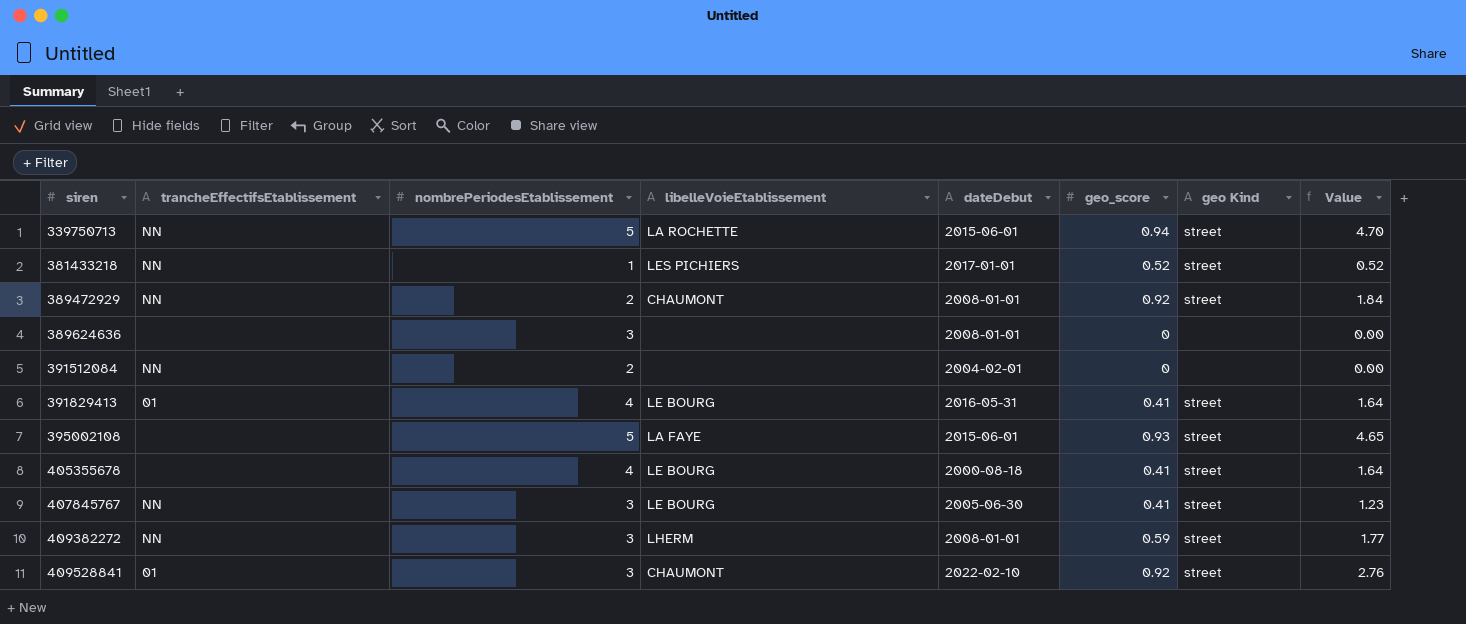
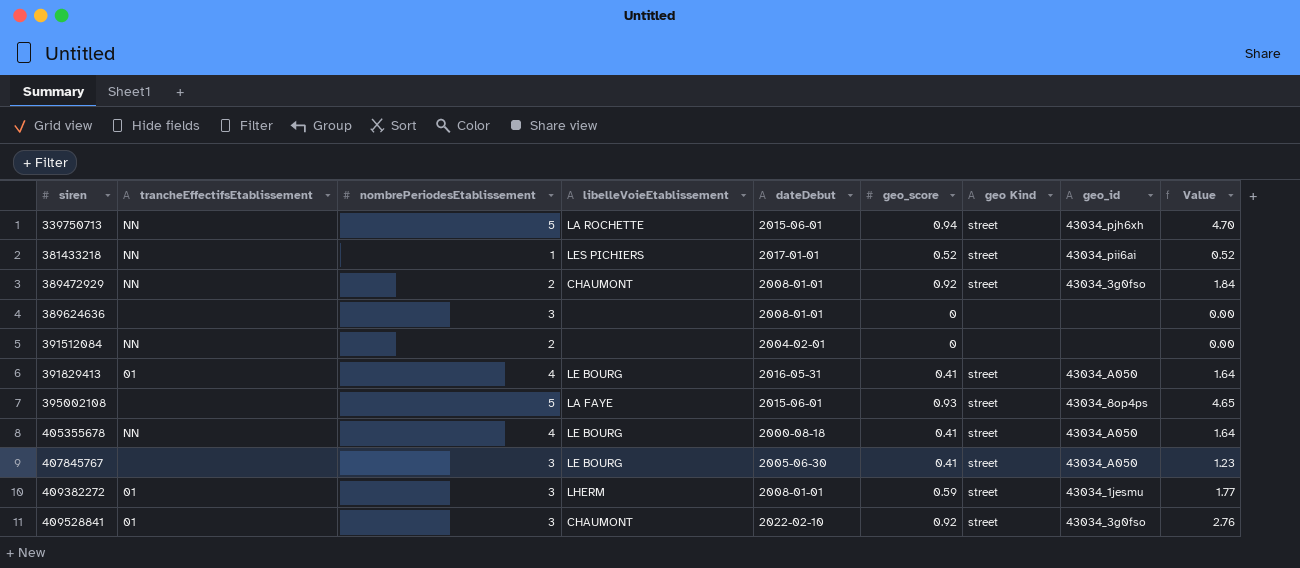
column geo_id | position: none -> 8
405355678 | trancheEffectifsEtablissement: none -> NN
407845767 | trancheEffectifsEtablissement: NN -> none
409382272 | trancheEffectifsEtablissement: NN -> 01

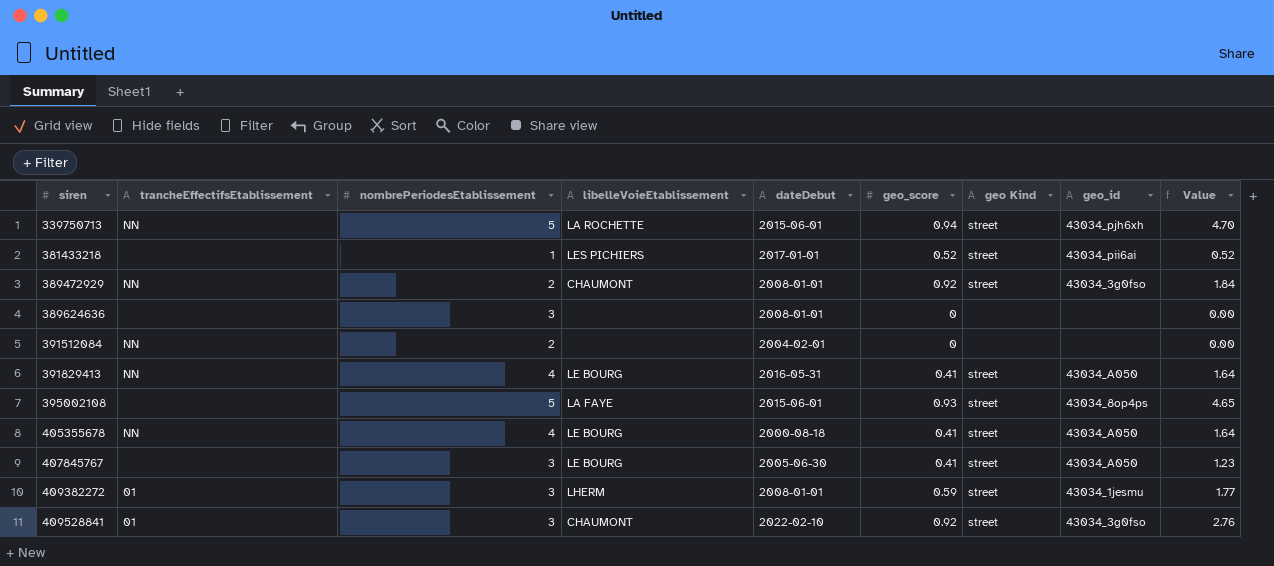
381433218 | trancheEffectifsEtablissement: NN -> none
391829413 | trancheEffectifsEtablissement: 01 -> NN

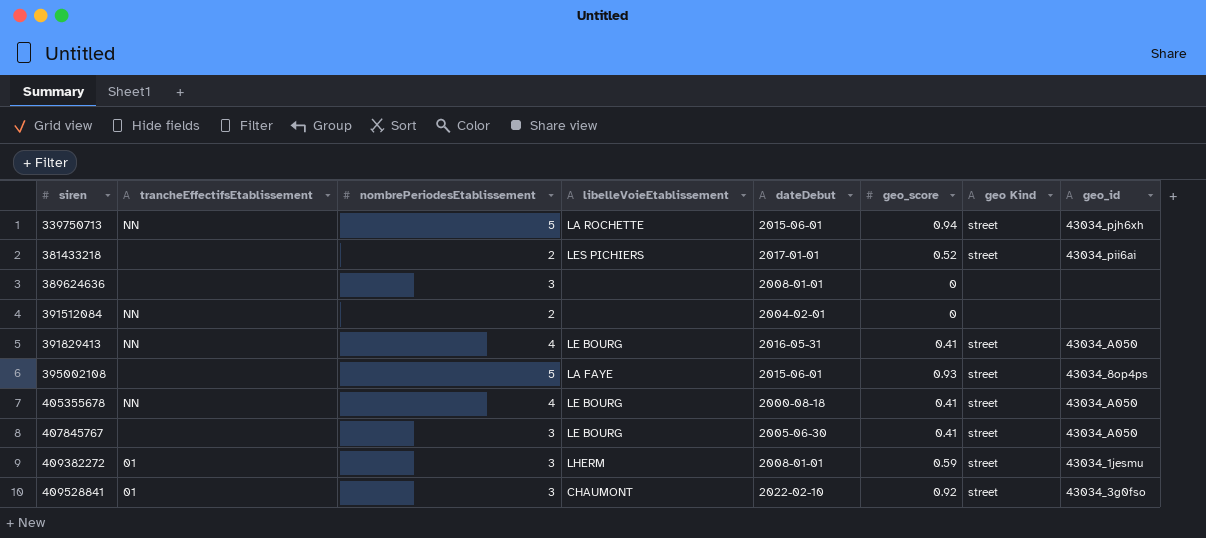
column Value | formula: [nombrePeriodesEtablissement] * [geo_score] -> none
row 389472929: NN | 2 | CHAUMONT | 2008-01-01 | 0.92 | street | 43034_3g0fso | 1.84 -> none
381433218 | nombrePeriodesEtablissement: 1 -> 2

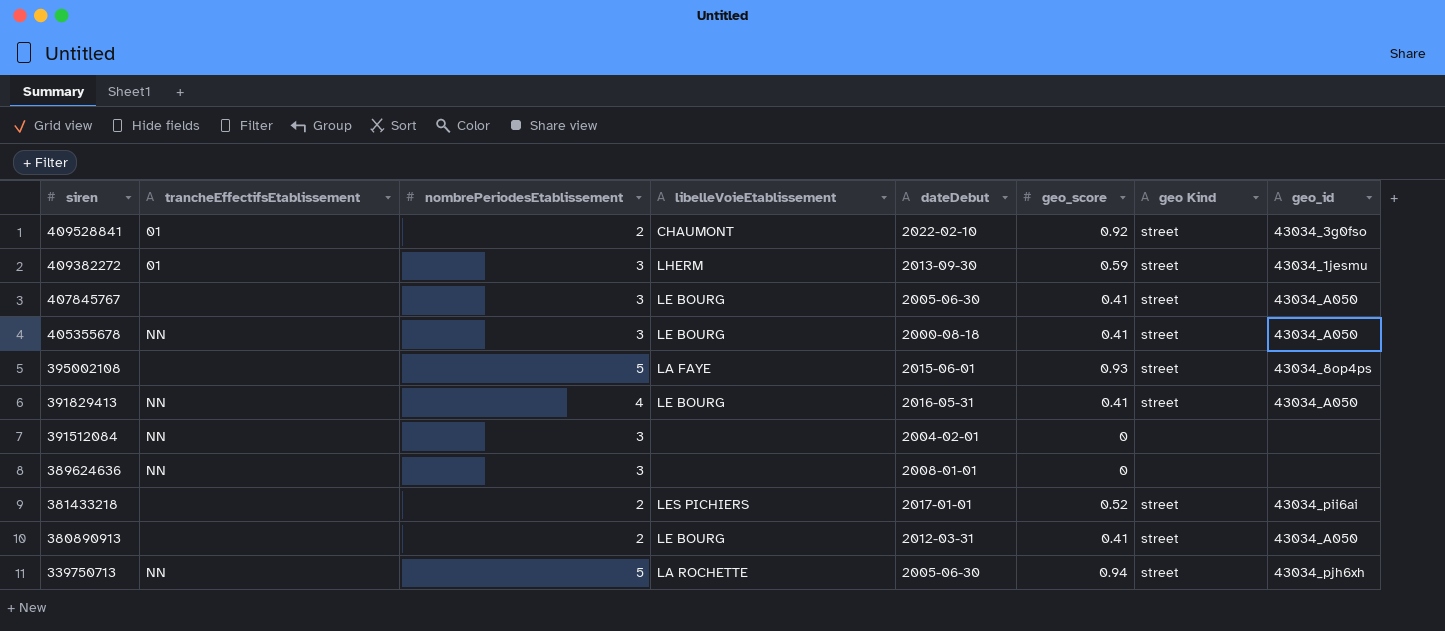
row order: siren ascending -> siren descending
409528841 | nombrePeriodesEtablissement: 3 -> 2
409382272 | dateDebut: 2008-01-01 -> 2013-09-30
405355678 | nombrePeriodesEtablissement: 4 -> 3
391512084 | nombrePeriodesEtablissement: 2 -> 3
389624636 | trancheEffectifsEtablissement: none -> NN
row 380890913: none -> none | 2 | LE BOURG | 2012-03-31 | 0.41 | street | 43034_A050
339750713 | dateDebut: 2015-06-01 -> 2005-06-30

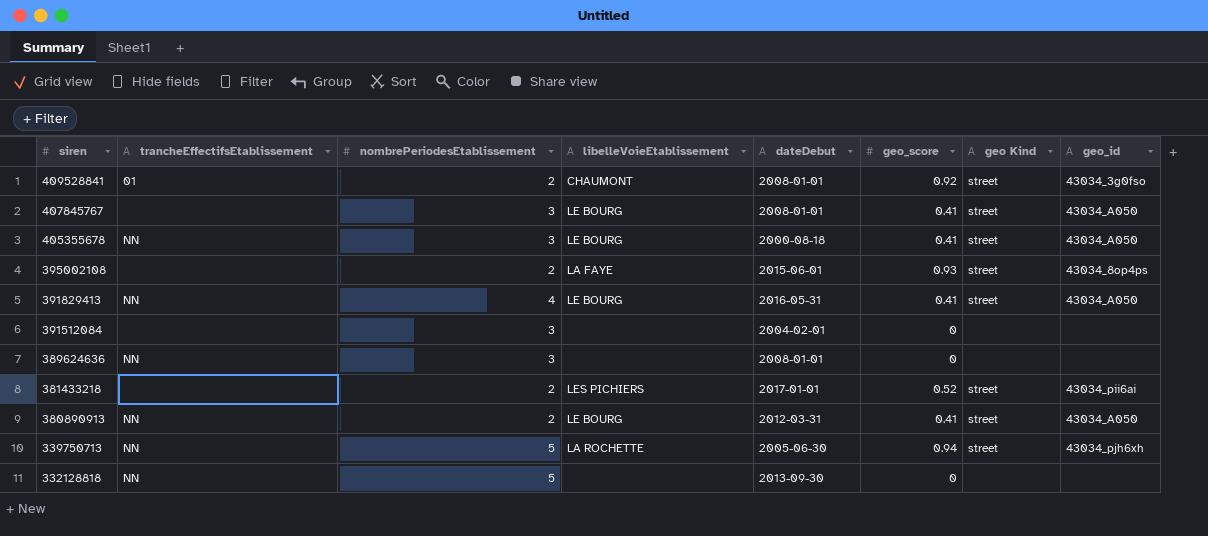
row 409382272: 01 | 3 | LHERM | 2013-09-30 | 0.59 | street | 43034_1jesmu -> none
409528841 | dateDebut: 2022-02-10 -> 2008-01-01
407845767 | dateDebut: 2005-06-30 -> 2008-01-01
395002108 | nombrePeriodesEtablissement: 5 -> 2
391512084 | trancheEffectifsEtablissement: NN -> none
380890913 | trancheEffectifsEtablissement: none -> NN
row 332128818: none -> NN | 5 | none | 2013-09-30 | 0 | none | none

